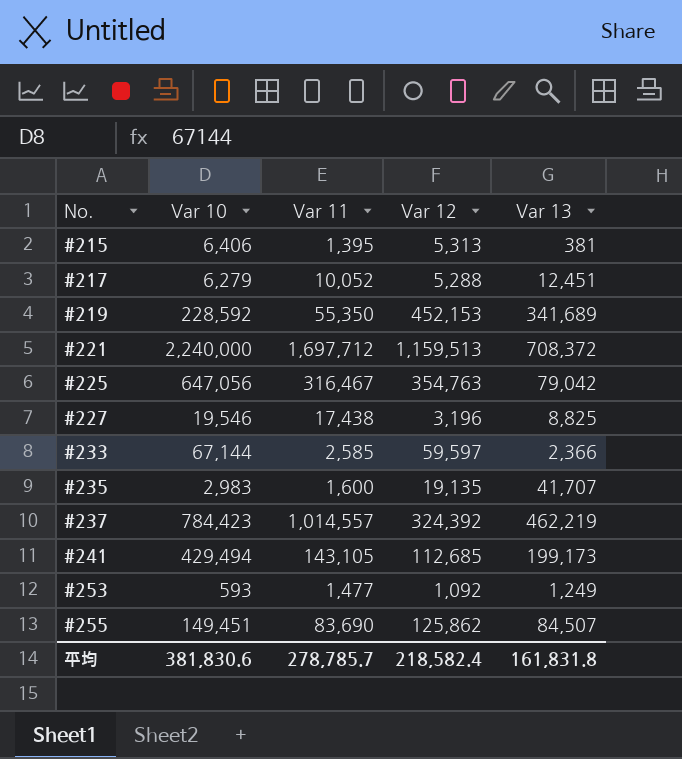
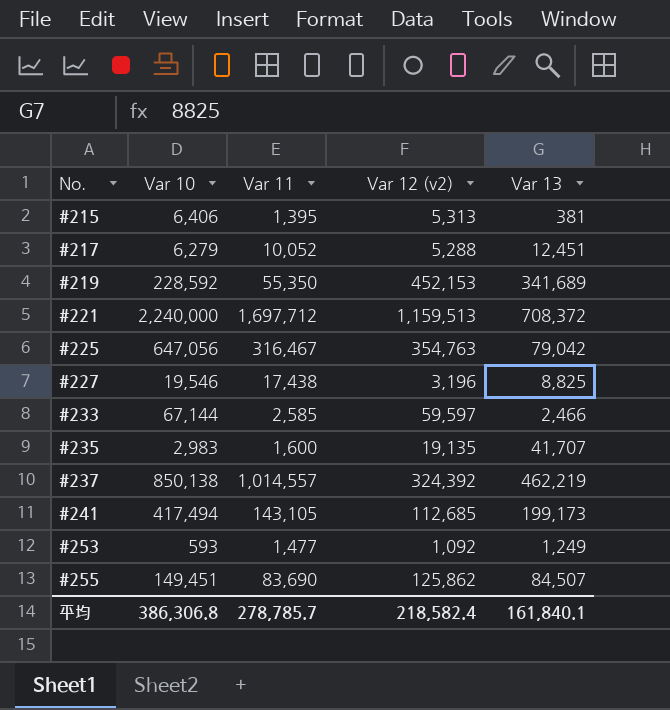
column name: Var 12 -> Var 12 (v2)
#233 | Var 13: 2,366 -> 2,466
#237 | Var 10: 784,423 -> 850,138
#241 | Var 10: 429,494 -> 417,494
平均 | Var 10: 381,830.6 -> 386,306.8
平均 | Var 13: 161,831.8 -> 161,840.1

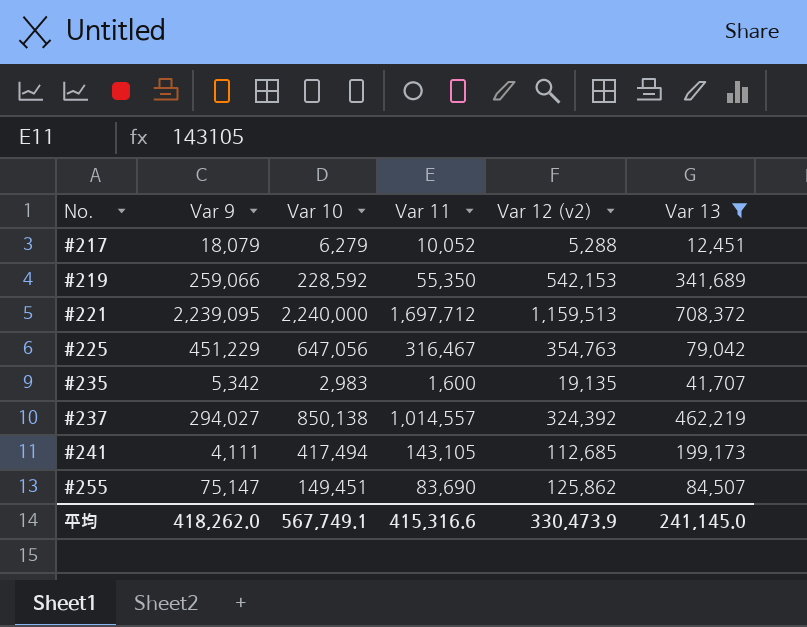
filter: none -> Var 13 >= 12,451
column Var 9 | position: none -> 2
#219 | Var 12 (v2): 452,153 -> 542,153
平均 | Var 10: 386,306.8 -> 567,749.1
平均 | Var 11: 278,785.7 -> 415,316.6
平均 | Var 12 (v2): 218,582.4 -> 330,473.9
平均 | Var 13: 161,840.1 -> 241,145.0

